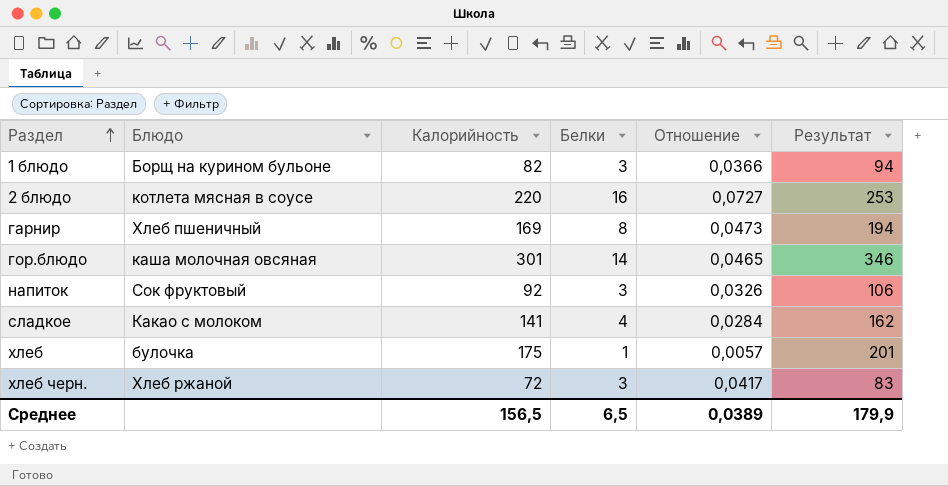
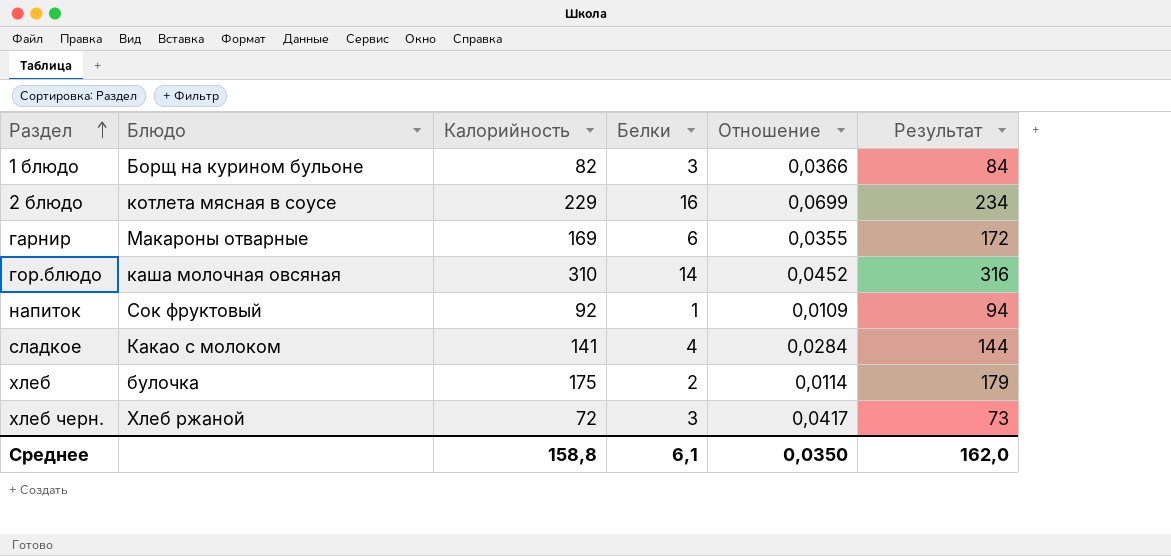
column Результат | formula: [Калорийность] * 1,15 -> [Калорийность] * 1,02
2 блюдо | Калорийность: 220 -> 229
2 блюдо | Отношение: 0,0727 -> 0,0699
гарнир | Блюдо: Хлеб пшеничный -> Макароны отварные
гарнир | Белки: 8 -> 6
гарнир | Отношение: 0,0473 -> 0,0355
гор.блюдо | Калорийность: 301 -> 310
гор.блюдо | Отношение: 0,0465 -> 0,0452
напиток | Белки: 3 -> 1
напиток | Отношение: 0,0326 -> 0,0109
хлеб | Белки: 1 -> 2
хлеб | Отношение: 0,0057 -> 0,0114
Среднее | Калорийность: 156,5 -> 158,8
Среднее | Белки: 6,5 -> 6,1
Среднее | Отношение: 0,0389 -> 0,0350
Среднее | Результат: 179,9 -> 162,0

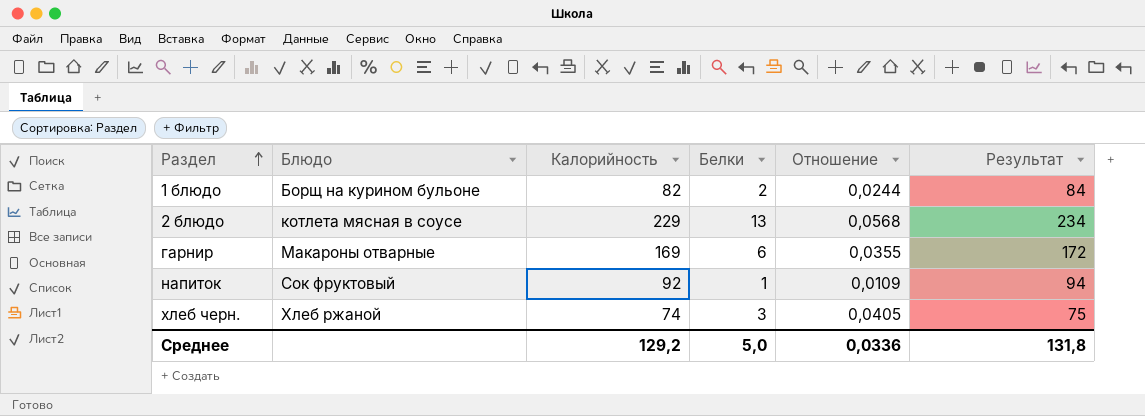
row гор.блюдо: каша молочная овсяная | 310 | 14 | 0,0452 | 316 -> none
row сладкое: Какао с молоком | 141 | 4 | 0,0284 | 144 -> none
row хлеб: булочка | 175 | 2 | 0,0114 | 179 -> none
1 блюдо | Белки: 3 -> 2
1 блюдо | Отношение: 0,0366 -> 0,0244
2 блюдо | Белки: 16 -> 13
2 блюдо | Отношение: 0,0699 -> 0,0568
хлеб черн. | Калорийность: 72 -> 74
хлеб черн. | Отношение: 0,0417 -> 0,0405
хлеб черн. | Результат: 73 -> 75
Среднее | Калорийность: 158,8 -> 129,2
Среднее | Белки: 6,1 -> 5,0
Среднее | Отношение: 0,0350 -> 0,0336
Среднее | Результат: 162,0 -> 131,8

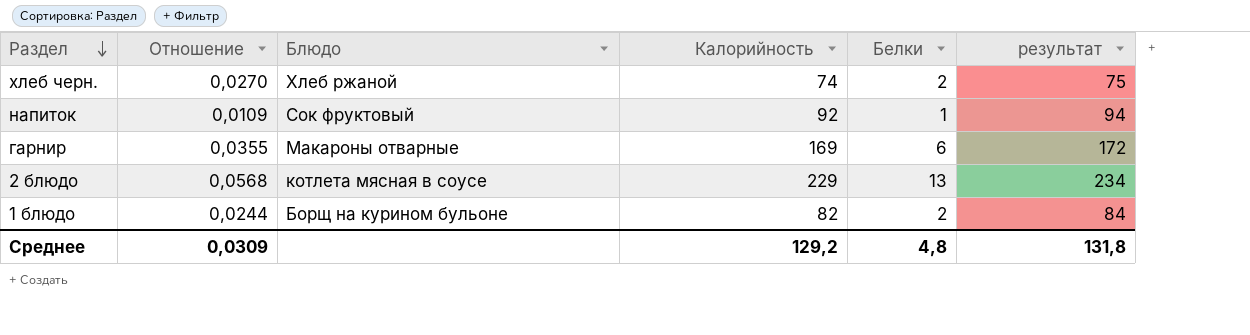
row order: Раздел ascending -> Раздел descending
column Отношение | position: 5 -> 2
column name: Результат -> результат
хлеб черн. | Отношение: 0,0405 -> 0,0270
хлеб черн. | Белки: 3 -> 2
Среднее | Отношение: 0,0336 -> 0,0309
Среднее | Белки: 5,0 -> 4,8

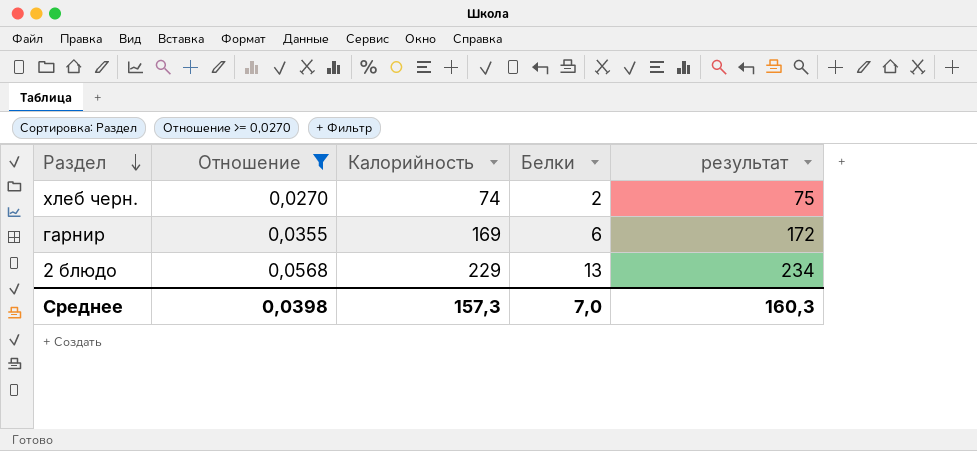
filter: none -> Отношение >= 0,0270
column Блюдо | position: 3 -> none
Среднее | Отношение: 0,0309 -> 0,0398
Среднее | Калорийность: 129,2 -> 157,3
Среднее | Белки: 4,8 -> 7,0
Среднее | результат: 131,8 -> 160,3

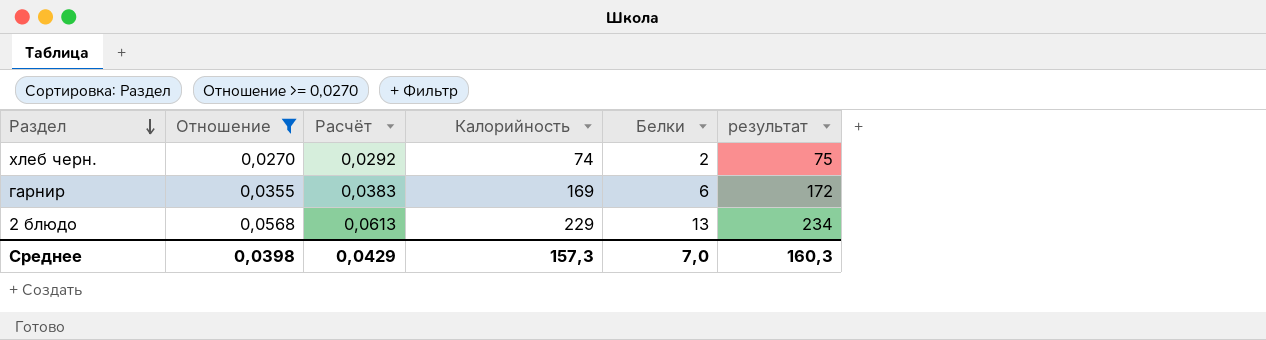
column Расчёт | formula: none -> [Отношение] * 1,08

